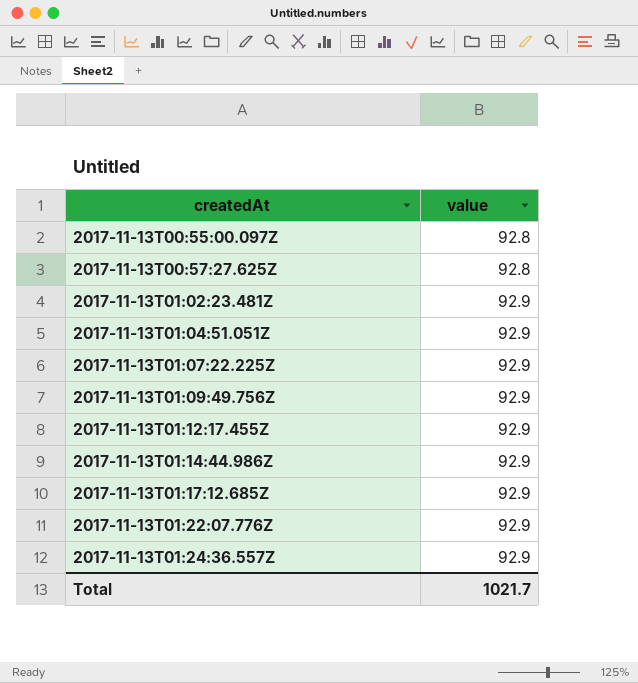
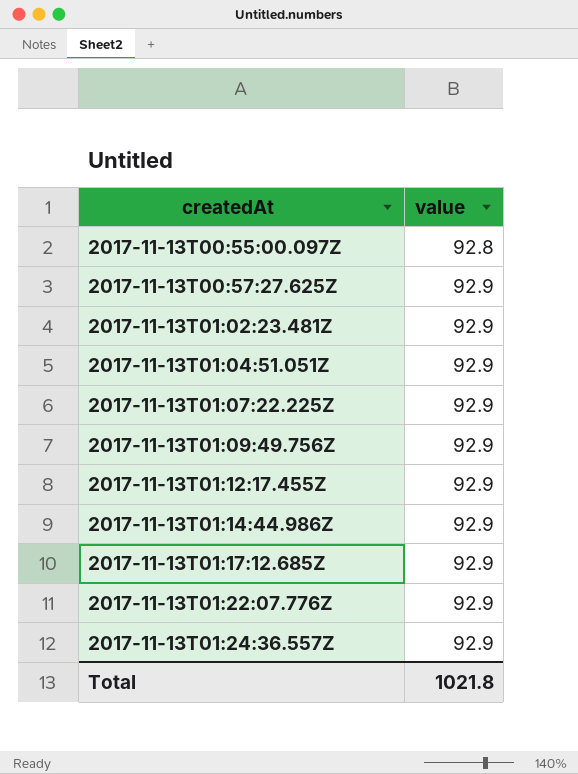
2017-11-13T00:57:27.625Z | value: 92.8 -> 92.9
Total | value: 1021.7 -> 1021.8

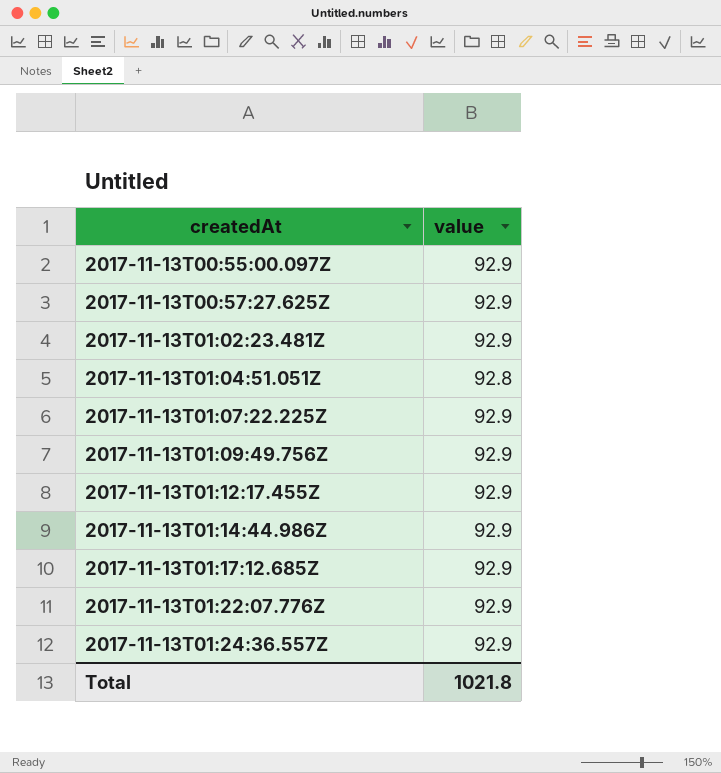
2017-11-13T00:55:00.097Z | value: 92.8 -> 92.9
2017-11-13T01:04:51.051Z | value: 92.9 -> 92.8

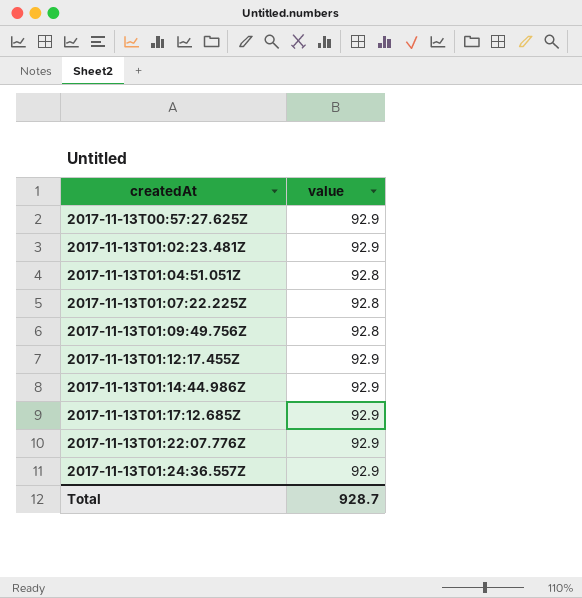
row 2017-11-13T00:55:00.097Z: 92.9 -> none
2017-11-13T01:07:22.225Z | value: 92.9 -> 92.8
2017-11-13T01:09:49.756Z | value: 92.9 -> 92.8
Total | value: 1021.8 -> 928.7

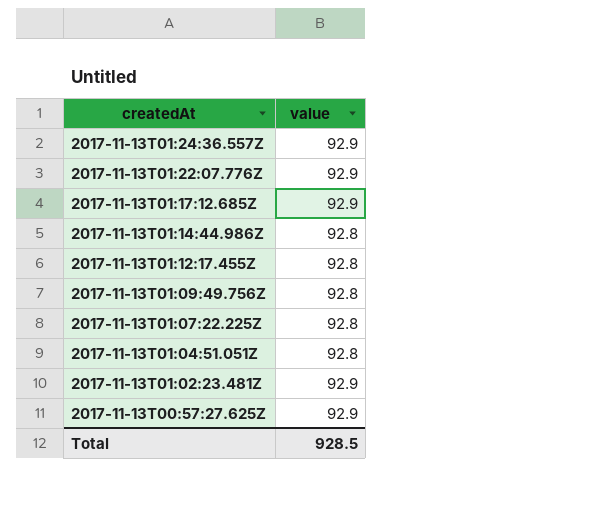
row order: createdAt ascending -> createdAt descending
2017-11-13T01:14:44.986Z | value: 92.9 -> 92.8
2017-11-13T01:12:17.455Z | value: 92.9 -> 92.8
Total | value: 928.7 -> 928.5

